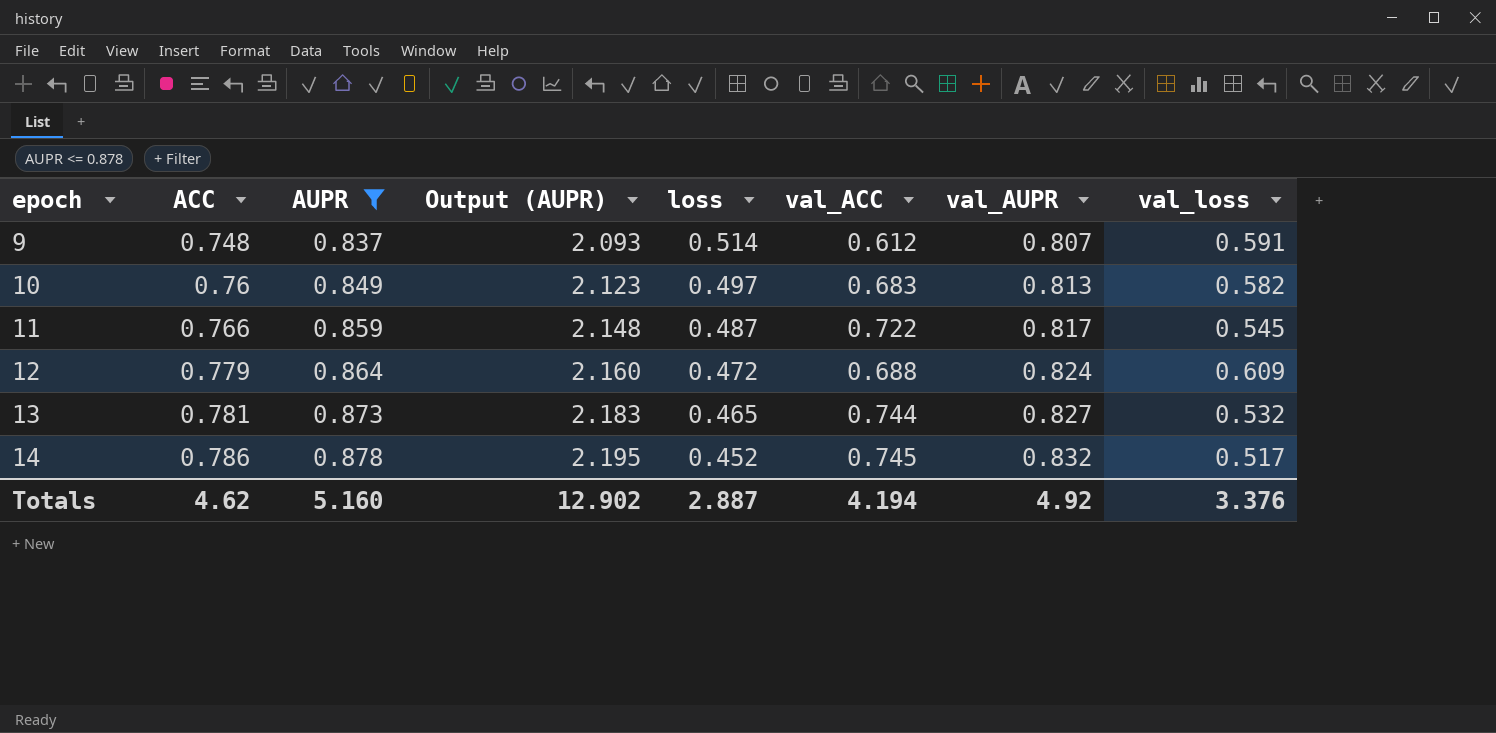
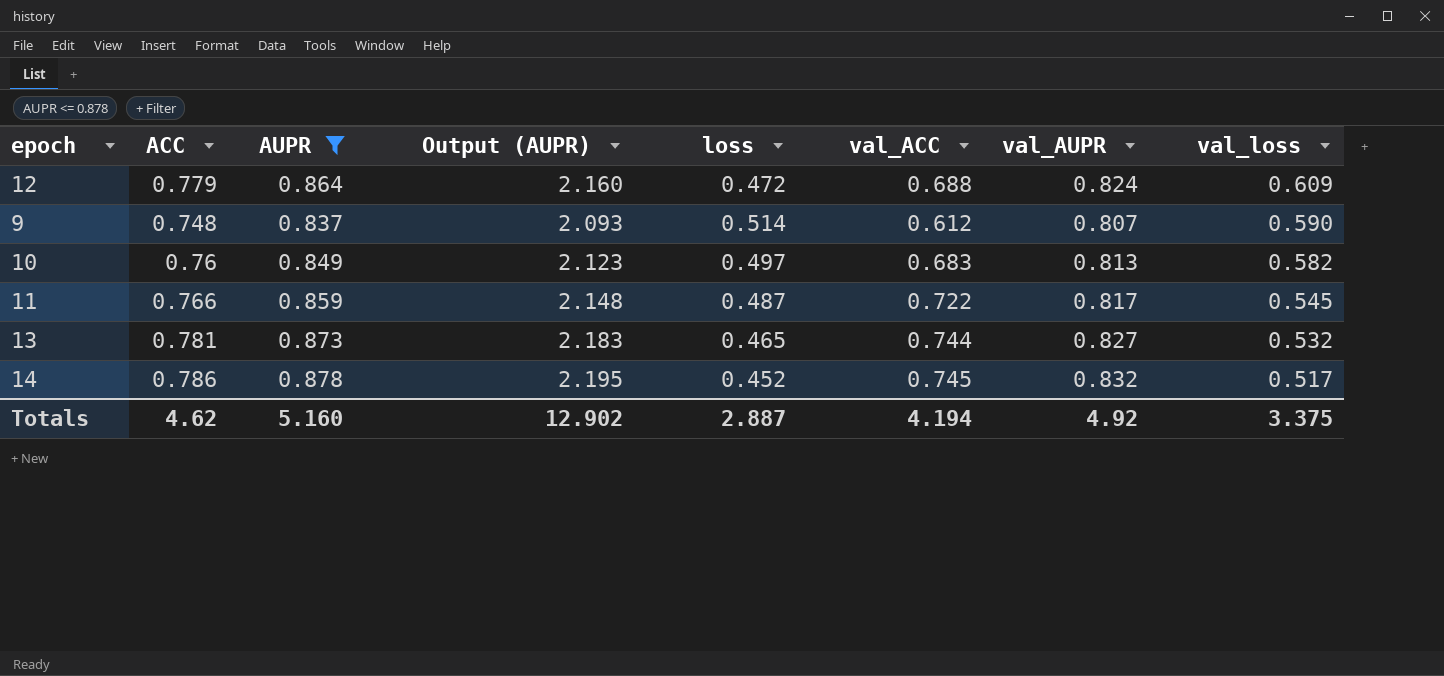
row order: epoch ascending -> val_loss descending
9 | val_loss: 0.591 -> 0.590
Totals | val_loss: 3.376 -> 3.375

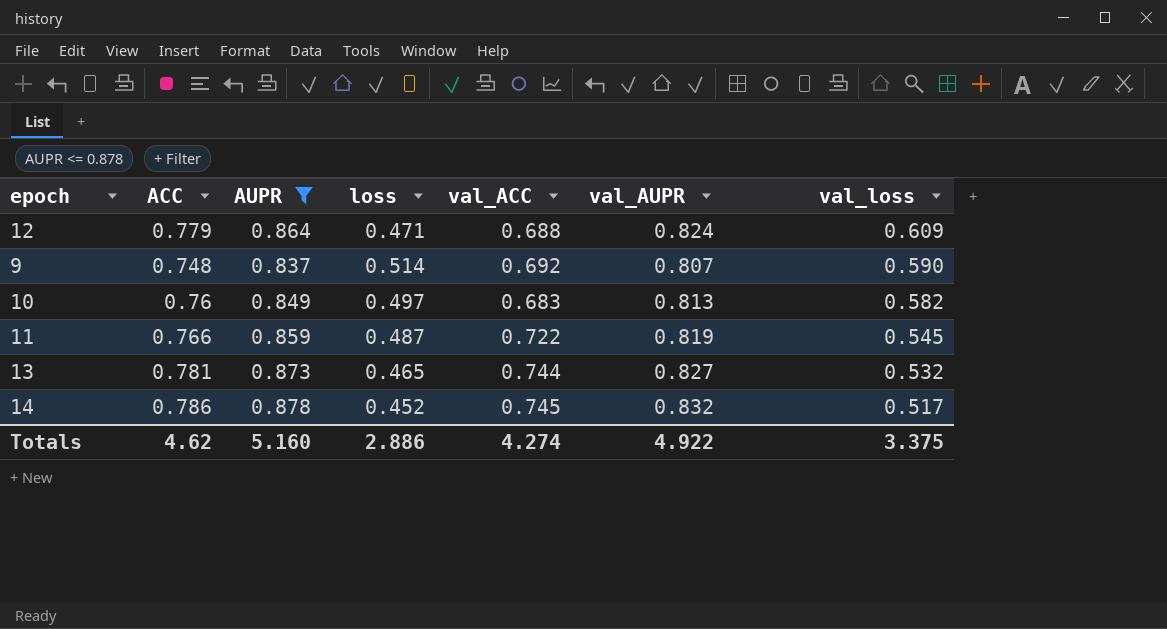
column Output (AUPR) | formula: [AUPR] * 2.5 -> none
12 | loss: 0.472 -> 0.471
9 | val_ACC: 0.612 -> 0.692
11 | val_AUPR: 0.817 -> 0.819
Totals | loss: 2.887 -> 2.886
Totals | val_ACC: 4.194 -> 4.274
Totals | val_AUPR: 4.92 -> 4.922

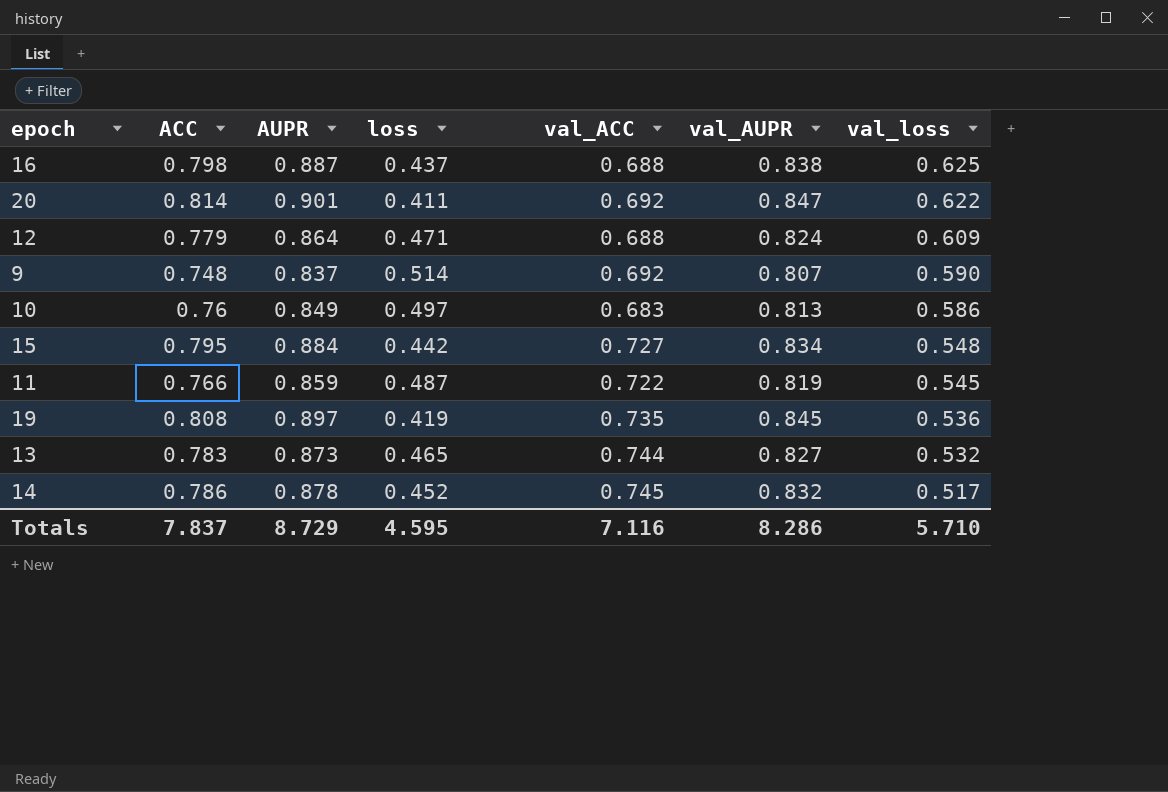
filter: AUPR <= 0.878 -> none
10 | val_loss: 0.582 -> 0.586
13 | ACC: 0.781 -> 0.783
Totals | ACC: 4.62 -> 7.837
Totals | AUPR: 5.160 -> 8.729
Totals | loss: 2.886 -> 4.595
Totals | val_ACC: 4.274 -> 7.116
Totals | val_AUPR: 4.922 -> 8.286
Totals | val_loss: 3.375 -> 5.710

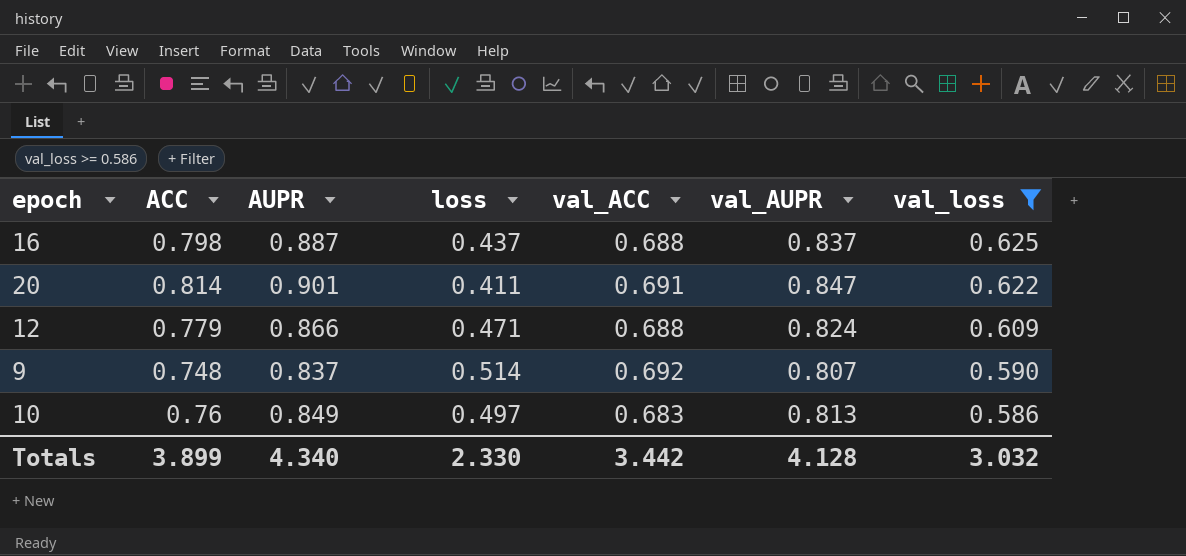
filter: none -> val_loss >= 0.586
16 | val_AUPR: 0.838 -> 0.837
20 | val_ACC: 0.692 -> 0.691
12 | AUPR: 0.864 -> 0.866
Totals | ACC: 7.837 -> 3.899
Totals | AUPR: 8.729 -> 4.340
Totals | loss: 4.595 -> 2.330
Totals | val_ACC: 7.116 -> 3.442
Totals | val_AUPR: 8.286 -> 4.128
Totals | val_loss: 5.710 -> 3.032

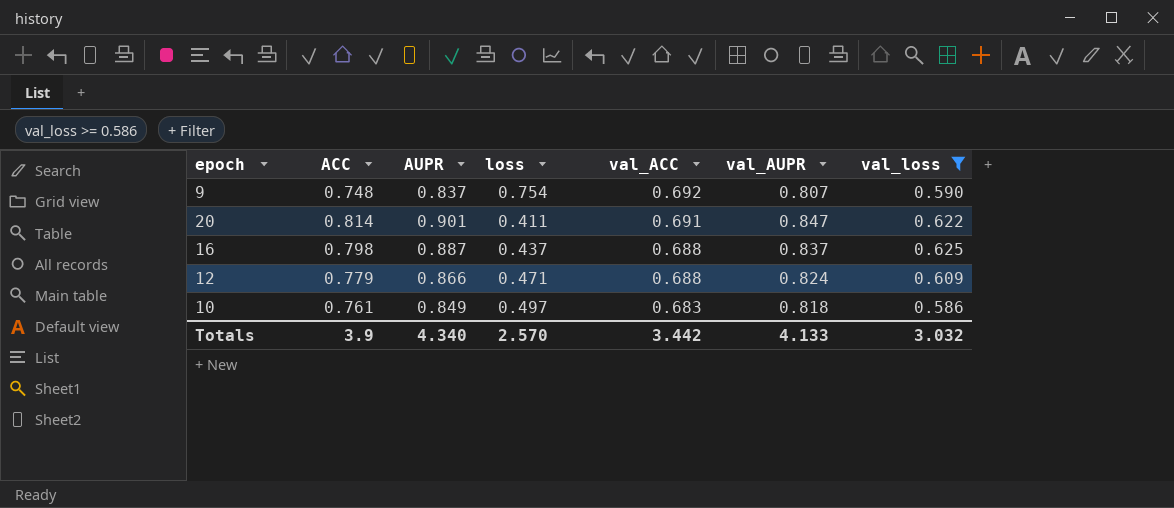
row order: val_loss descending -> val_ACC descending
9 | loss: 0.514 -> 0.754
10 | ACC: 0.76 -> 0.761
10 | val_AUPR: 0.813 -> 0.818
Totals | ACC: 3.899 -> 3.9
Totals | loss: 2.330 -> 2.570
Totals | val_AUPR: 4.128 -> 4.133

